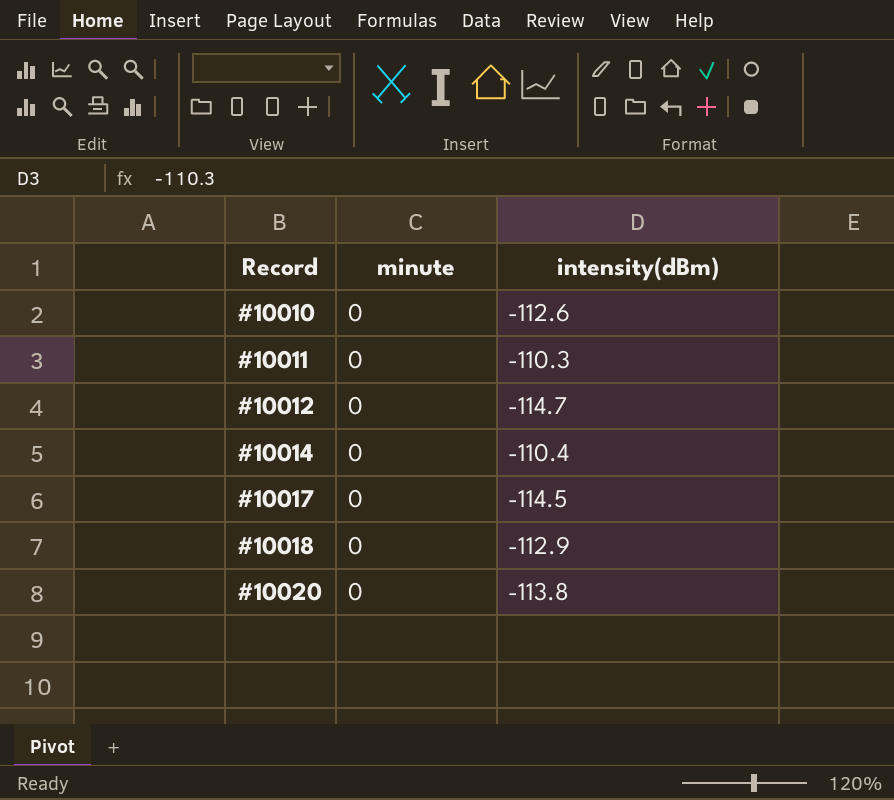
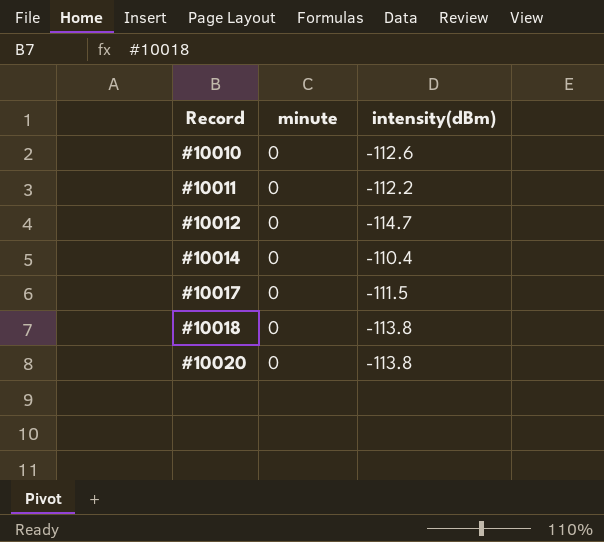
#10011 | intensity(dBm): -110.3 -> -112.2
#10017 | intensity(dBm): -114.5 -> -111.5
#10018 | intensity(dBm): -112.9 -> -113.8

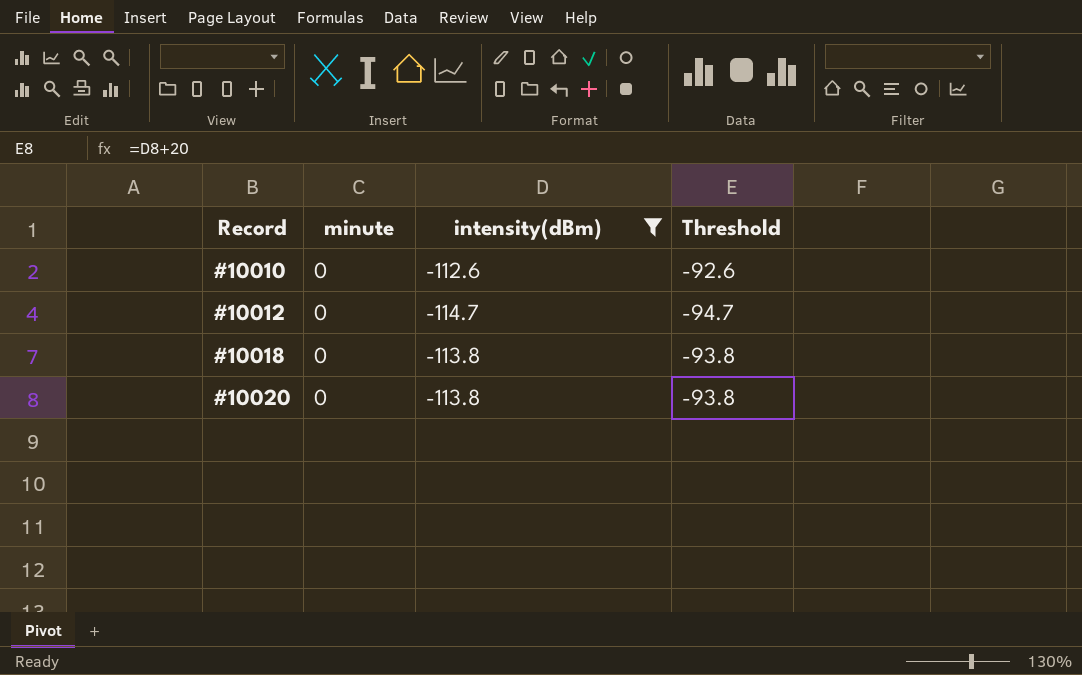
filter: none -> intensity(dBm) <= -112.6
column Threshold | formula: none -> [intensity(dBm)] + 20

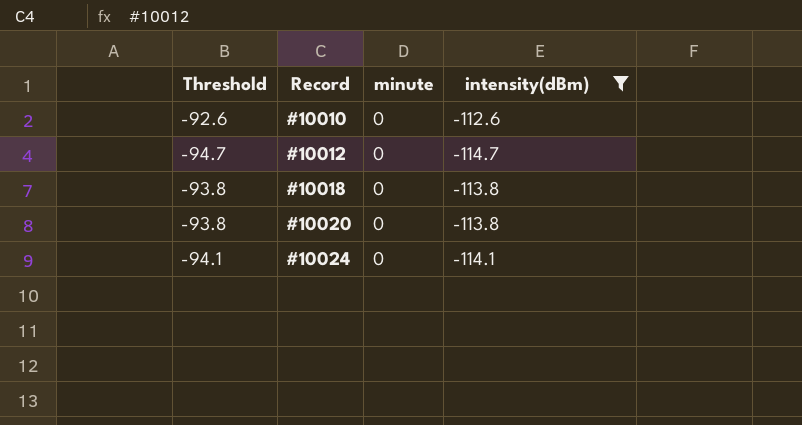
column Threshold | position: 4 -> 1
row #10024: none -> -94.1 | 0 | -114.1

